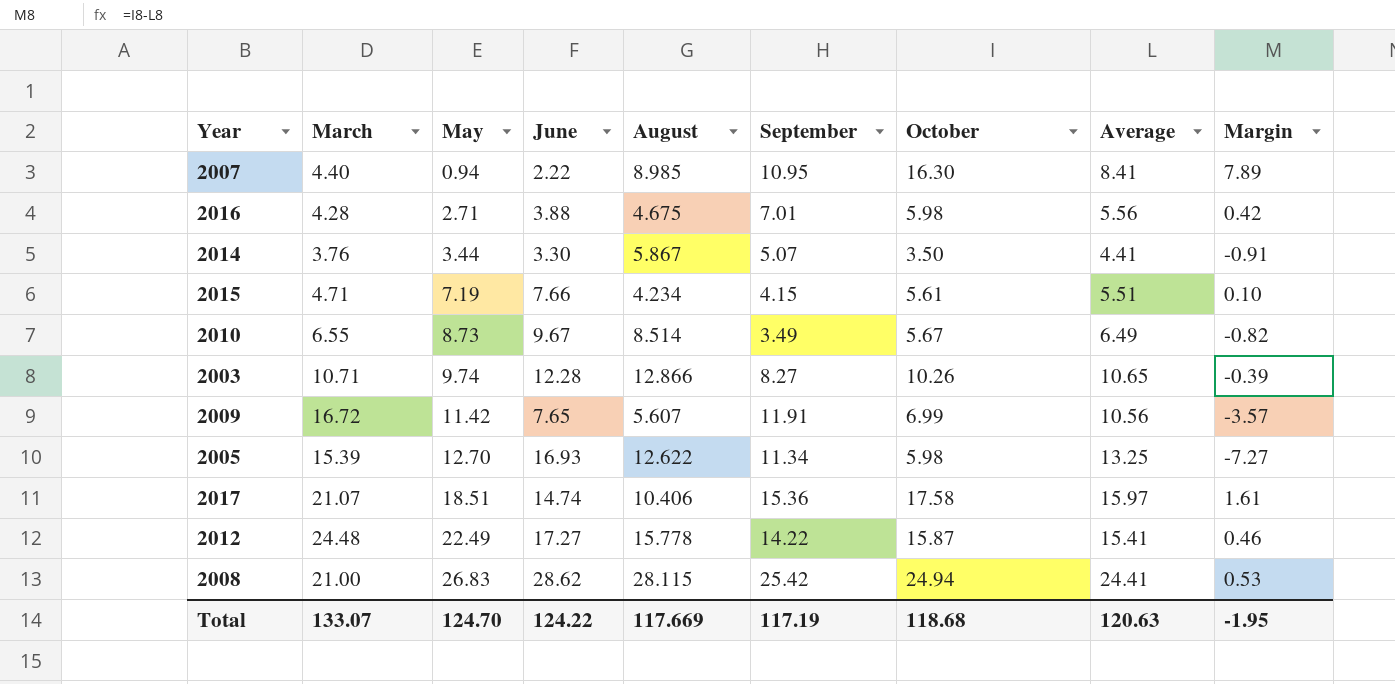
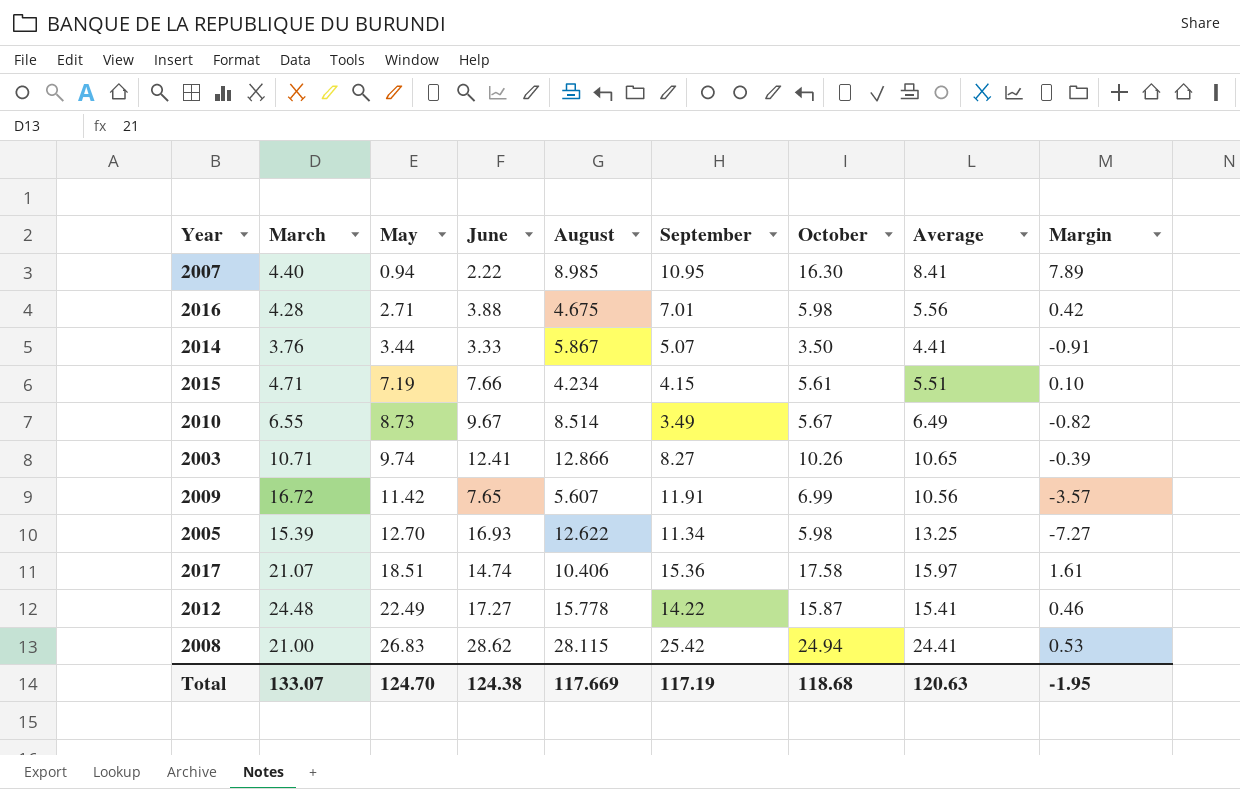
2014 | June: 3.30 -> 3.33
2003 | June: 12.28 -> 12.41
Total | June: 124.22 -> 124.38

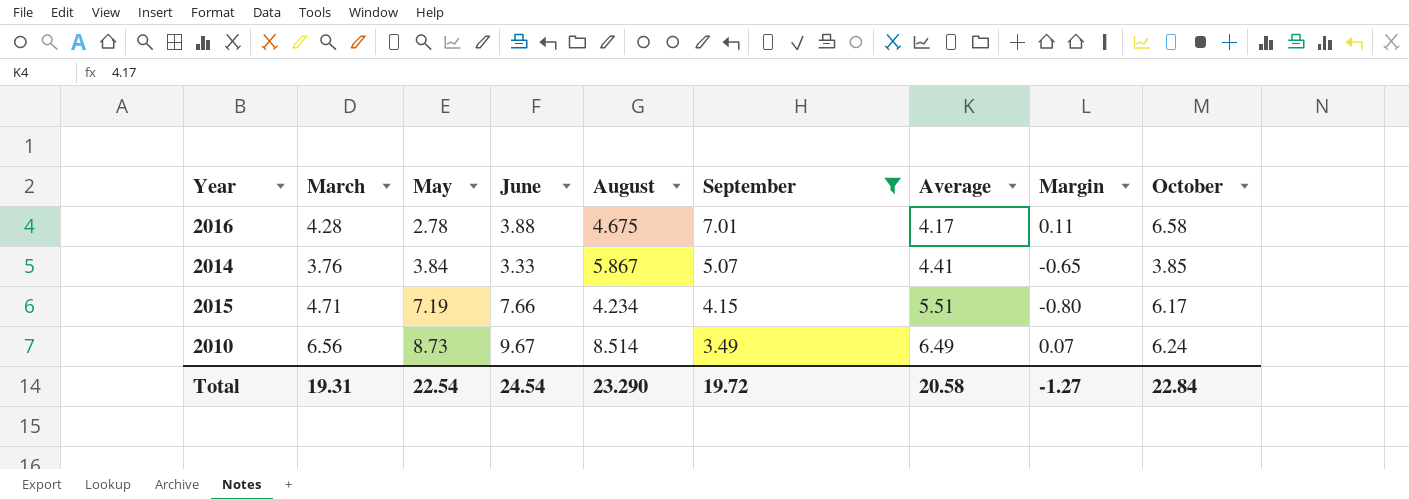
filter: none -> September <= 7.01
column Margin | formula: [October] - [Average] -> [March] - [Average]
column October | position: 7 -> 9
2016 | May: 2.71 -> 2.78
2016 | Average: 5.56 -> 4.17
2016 | October: 5.98 -> 6.58
2014 | May: 3.44 -> 3.84
2014 | October: 3.50 -> 3.85
2015 | October: 5.61 -> 6.17
2010 | March: 6.55 -> 6.56
2010 | October: 5.67 -> 6.24
Total | March: 133.07 -> 19.31
Total | May: 124.70 -> 22.54
Total | June: 124.38 -> 24.54
Total | August: 117.669 -> 23.290
Total | September: 117.19 -> 19.72
Total | Average: 120.63 -> 20.58
Total | Margin: -1.95 -> -1.27
Total | October: 118.68 -> 22.84

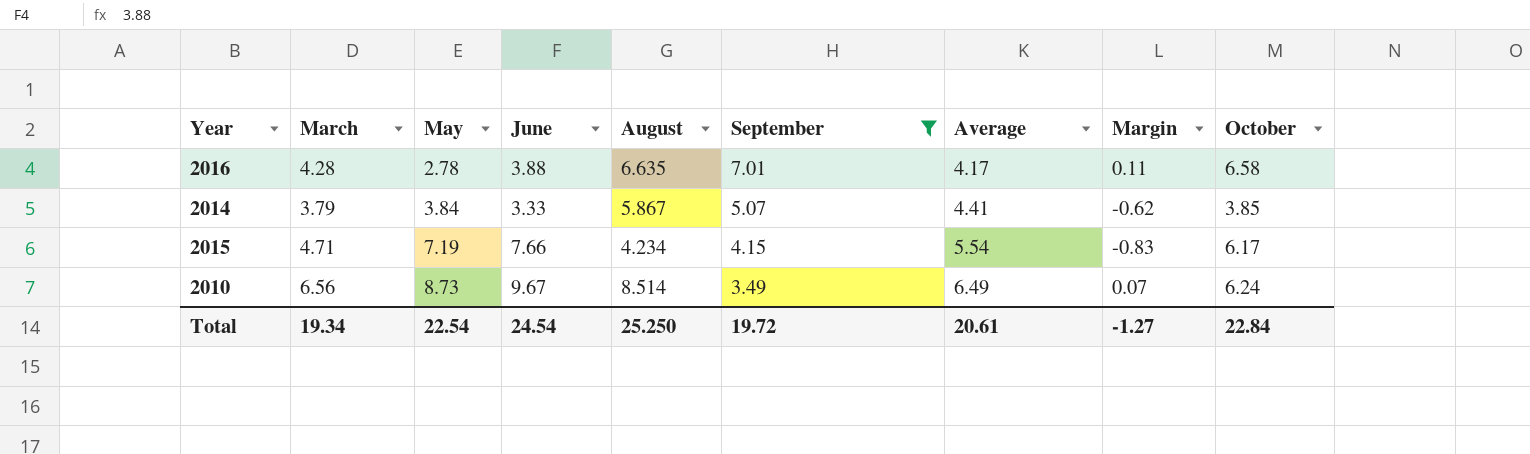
2016 | August: 4.675 -> 6.635
2014 | March: 3.76 -> 3.79
2014 | Margin: -0.65 -> -0.62
2015 | Average: 5.51 -> 5.54
2015 | Margin: -0.80 -> -0.83
Total | March: 19.31 -> 19.34
Total | August: 23.290 -> 25.250
Total | Average: 20.58 -> 20.61

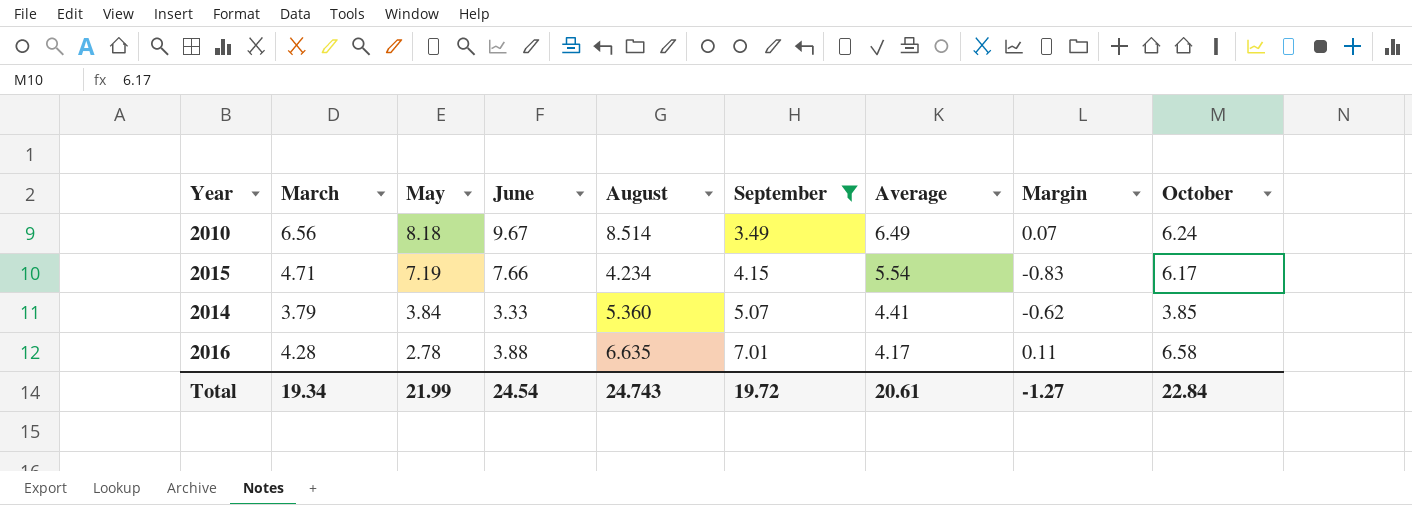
row order: May ascending -> May descending
2010 | May: 8.73 -> 8.18
2014 | August: 5.867 -> 5.360
Total | May: 22.54 -> 21.99
Total | August: 25.250 -> 24.743

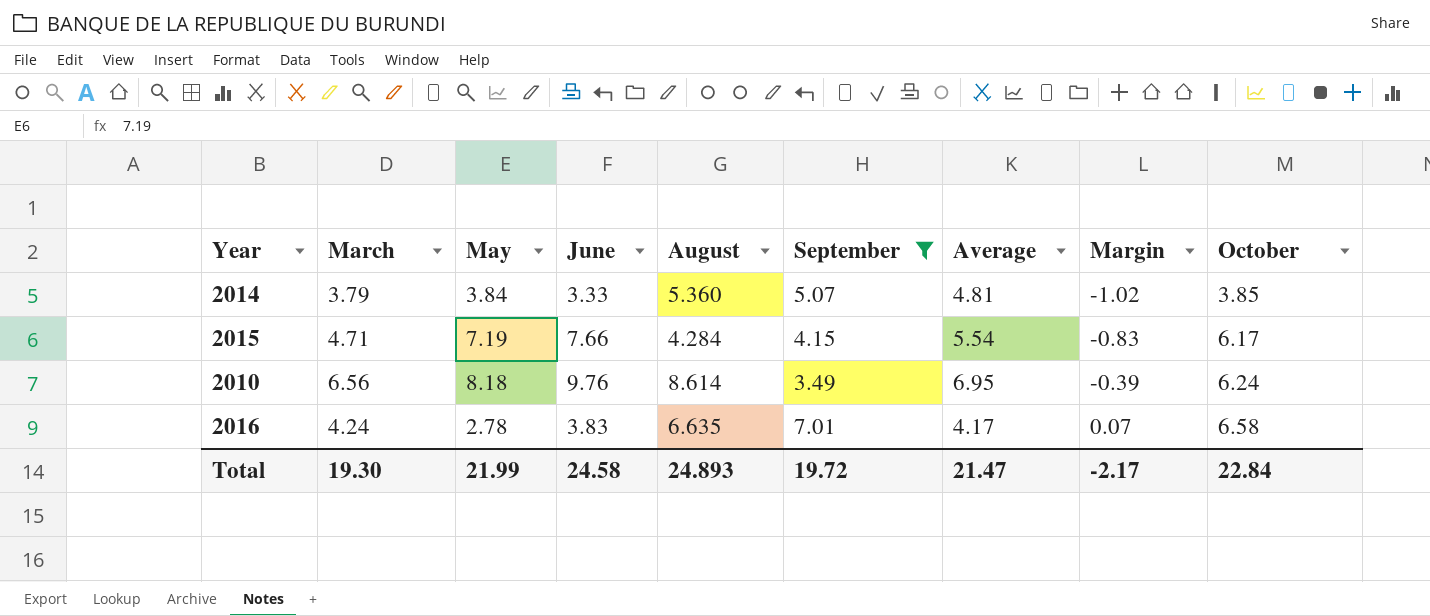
row order: May descending -> Margin ascending
2014 | Average: 4.41 -> 4.81
2014 | Margin: -0.62 -> -1.02
2015 | August: 4.234 -> 4.284
2010 | June: 9.67 -> 9.76
2010 | August: 8.514 -> 8.614
2010 | Average: 6.49 -> 6.95
2010 | Margin: 0.07 -> -0.39
2016 | March: 4.28 -> 4.24
2016 | June: 3.88 -> 3.83
2016 | Margin: 0.11 -> 0.07
Total | March: 19.34 -> 19.30
Total | June: 24.54 -> 24.58
Total | August: 24.743 -> 24.893
Total | Average: 20.61 -> 21.47
Total | Margin: -1.27 -> -2.17

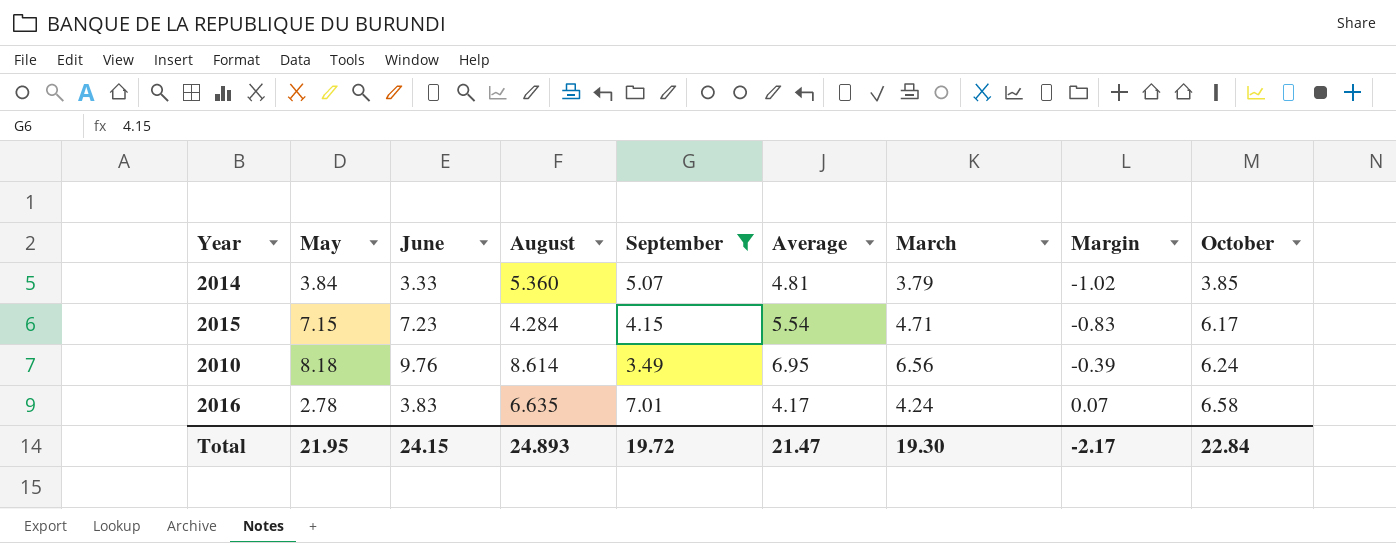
column March | position: 2 -> 7
2015 | May: 7.19 -> 7.15
2015 | June: 7.66 -> 7.23
Total | May: 21.99 -> 21.95
Total | June: 24.58 -> 24.15

